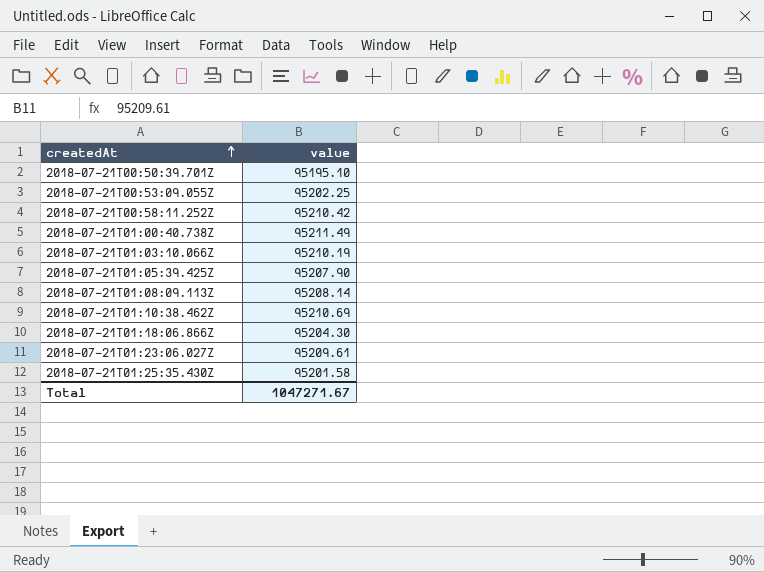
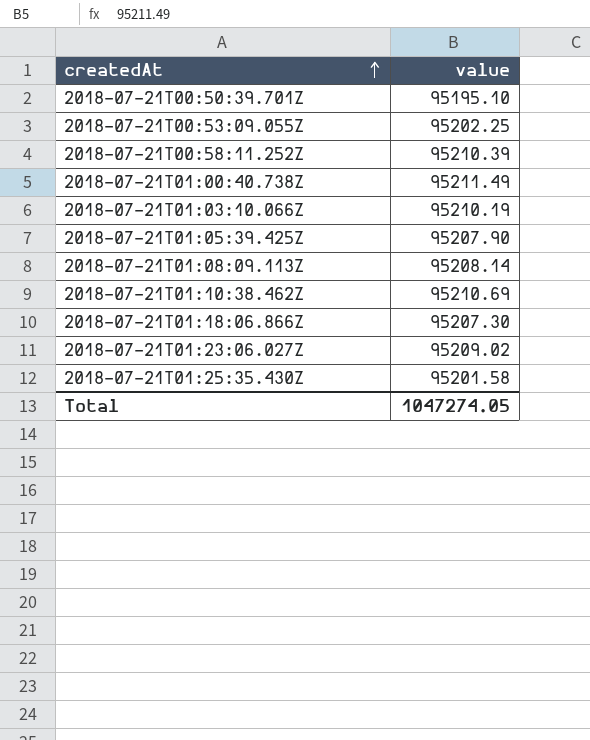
2018-07-21T00:58:11.252Z | value: 95210.42 -> 95210.39
2018-07-21T01:18:06.866Z | value: 95204.30 -> 95207.30
2018-07-21T01:23:06.027Z | value: 95209.61 -> 95209.02
Total | value: 1047271.67 -> 1047274.05

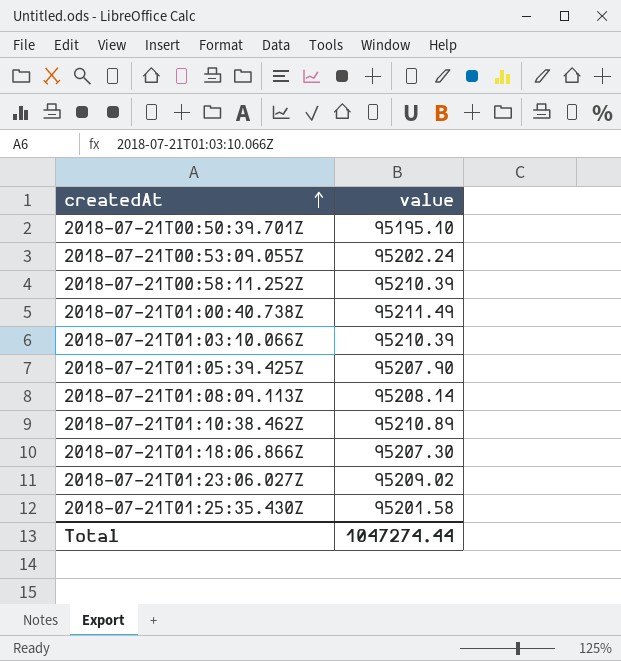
2018-07-21T00:53:09.055Z | value: 95202.25 -> 95202.24
2018-07-21T01:03:10.066Z | value: 95210.19 -> 95210.39
2018-07-21T01:10:38.462Z | value: 95210.69 -> 95210.89
Total | value: 1047274.05 -> 1047274.44

